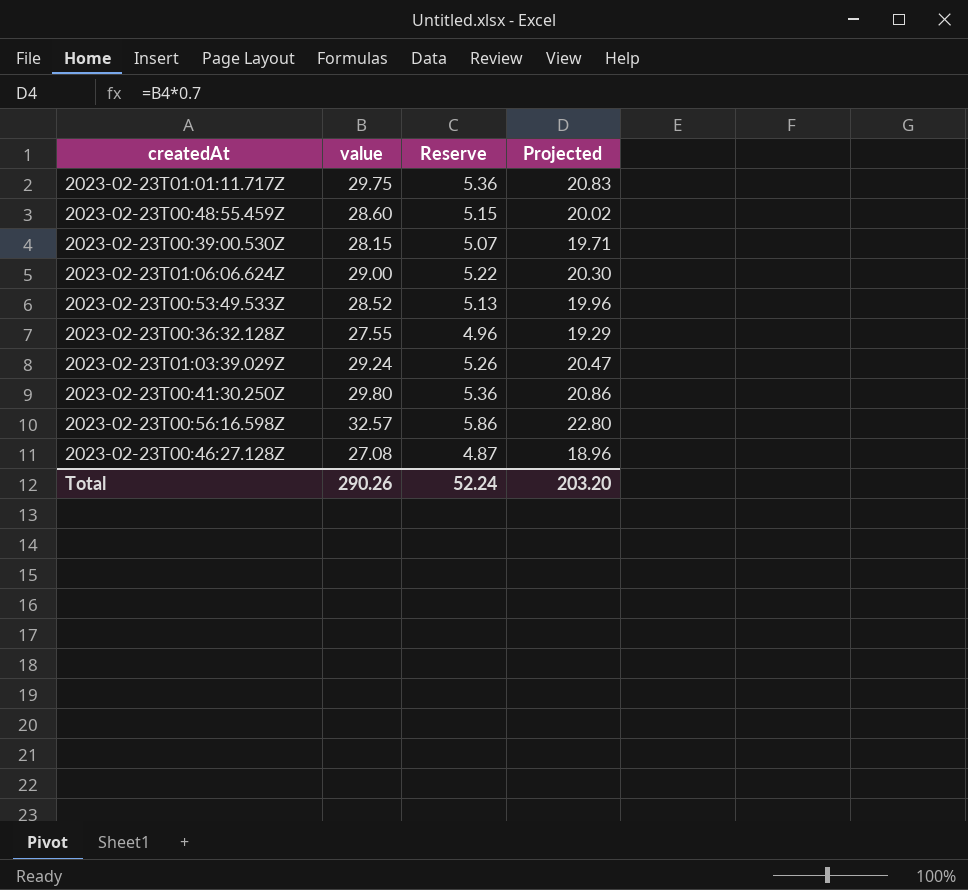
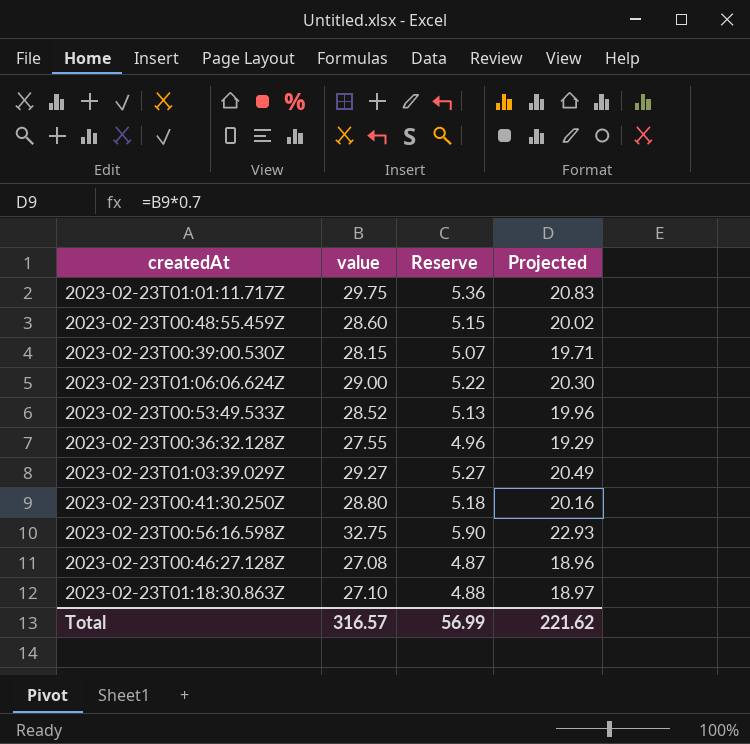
2023-02-23T01:03:39.029Z | value: 29.24 -> 29.27
2023-02-23T01:03:39.029Z | Reserve: 5.26 -> 5.27
2023-02-23T01:03:39.029Z | Projected: 20.47 -> 20.49
2023-02-23T00:41:30.250Z | value: 29.80 -> 28.80
2023-02-23T00:41:30.250Z | Reserve: 5.36 -> 5.18
2023-02-23T00:41:30.250Z | Projected: 20.86 -> 20.16
2023-02-23T00:56:16.598Z | value: 32.57 -> 32.75
2023-02-23T00:56:16.598Z | Reserve: 5.86 -> 5.90
2023-02-23T00:56:16.598Z | Projected: 22.80 -> 22.93
row 2023-02-23T01:18:30.863Z: none -> 27.10 | 4.88 | 18.97
Total | value: 290.26 -> 316.57
Total | Reserve: 52.24 -> 56.99
Total | Projected: 203.20 -> 221.62

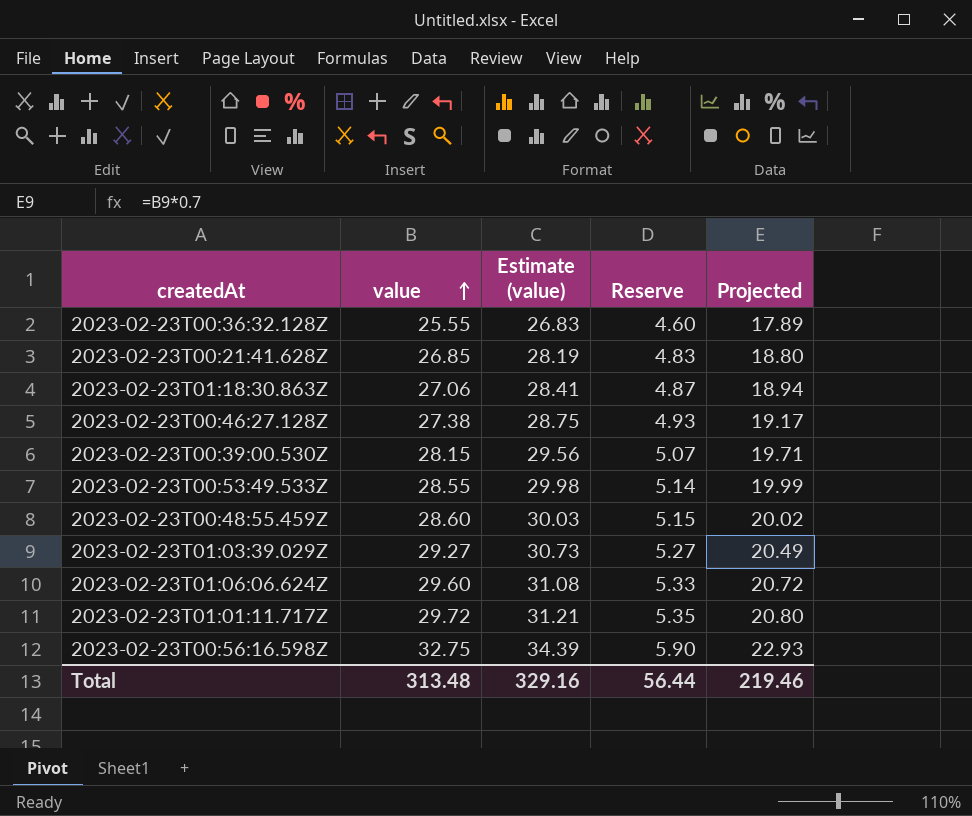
row order: none -> value ascending
column Estimate (value) | formula: none -> [value] * 1.05
row 2023-02-23T00:41:30.250Z: 28.80 | 5.18 | 20.16 -> none
2023-02-23T00:36:32.128Z | value: 27.55 -> 25.55
2023-02-23T00:36:32.128Z | Reserve: 4.96 -> 4.60
2023-02-23T00:36:32.128Z | Projected: 19.29 -> 17.89
row 2023-02-23T00:21:41.628Z: none -> 26.85 | 28.19 | 4.83 | 18.80
2023-02-23T01:18:30.863Z | value: 27.10 -> 27.06
2023-02-23T01:18:30.863Z | Reserve: 4.88 -> 4.87
2023-02-23T01:18:30.863Z | Projected: 18.97 -> 18.94
2023-02-23T00:46:27.128Z | value: 27.08 -> 27.38
2023-02-23T00:46:27.128Z | Reserve: 4.87 -> 4.93
2023-02-23T00:46:27.128Z | Projected: 18.96 -> 19.17
2023-02-23T00:53:49.533Z | value: 28.52 -> 28.55
2023-02-23T00:53:49.533Z | Reserve: 5.13 -> 5.14
2023-02-23T00:53:49.533Z | Projected: 19.96 -> 19.99
2023-02-23T01:06:06.624Z | value: 29.00 -> 29.60
2023-02-23T01:06:06.624Z | Reserve: 5.22 -> 5.33
2023-02-23T01:06:06.624Z | Projected: 20.30 -> 20.72
2023-02-23T01:01:11.717Z | value: 29.75 -> 29.72
2023-02-23T01:01:11.717Z | Reserve: 5.36 -> 5.35
2023-02-23T01:01:11.717Z | Projected: 20.83 -> 20.80
Total | value: 316.57 -> 313.48
Total | Reserve: 56.99 -> 56.44
Total | Projected: 221.62 -> 219.46

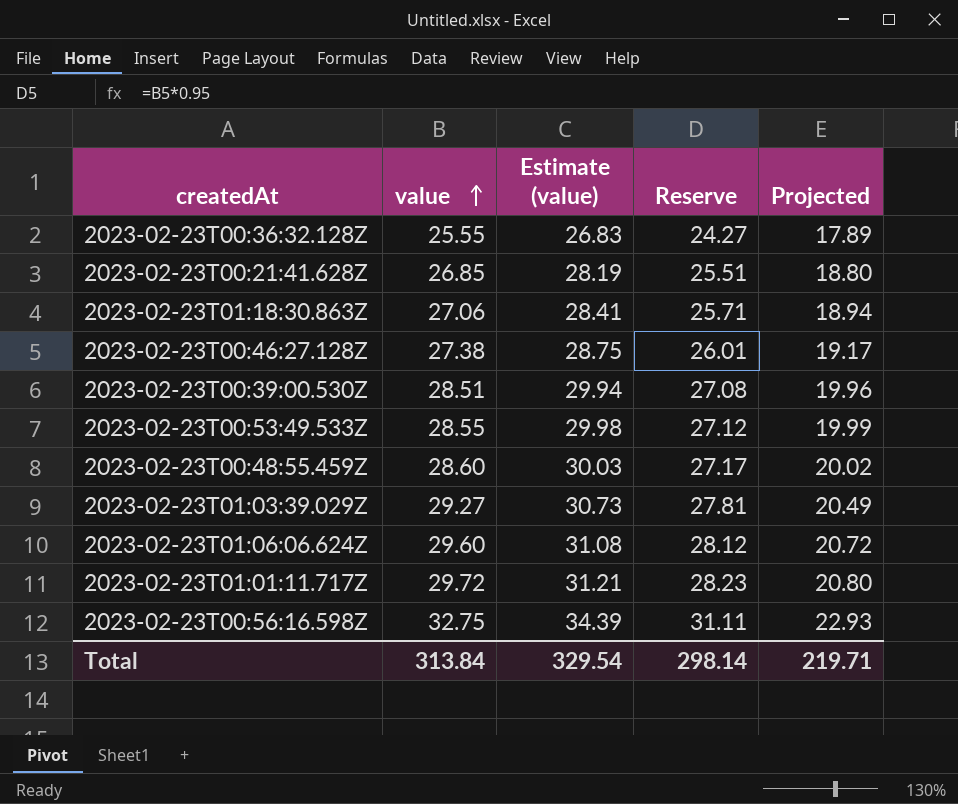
column Reserve | formula: [value] * 0.18 -> [value] * 0.95
2023-02-23T00:39:00.530Z | value: 28.15 -> 28.51
2023-02-23T00:39:00.530Z | Estimate (value): 29.56 -> 29.94
2023-02-23T00:39:00.530Z | Projected: 19.71 -> 19.96
Total | value: 313.48 -> 313.84
Total | Estimate (value): 329.16 -> 329.54
Total | Reserve: 56.44 -> 298.14
Total | Projected: 219.46 -> 219.71

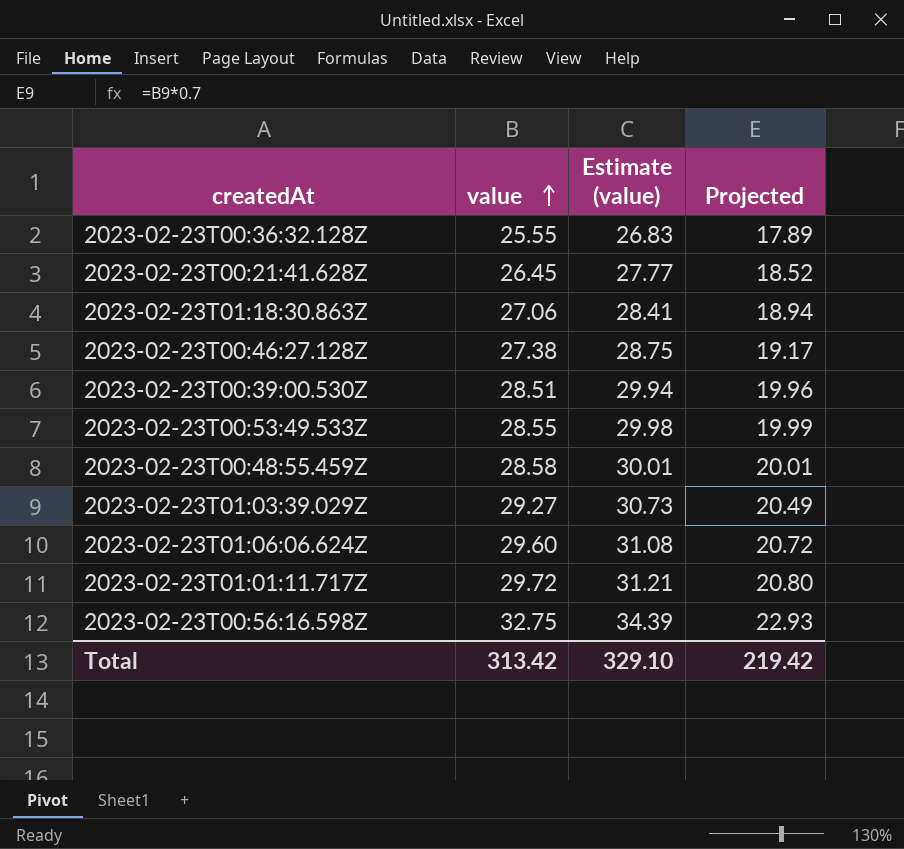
column Reserve | formula: [value] * 0.95 -> none
2023-02-23T00:21:41.628Z | value: 26.85 -> 26.45
2023-02-23T00:21:41.628Z | Estimate (value): 28.19 -> 27.77
2023-02-23T00:21:41.628Z | Projected: 18.80 -> 18.52
2023-02-23T00:48:55.459Z | value: 28.60 -> 28.58
2023-02-23T00:48:55.459Z | Estimate (value): 30.03 -> 30.01
2023-02-23T00:48:55.459Z | Projected: 20.02 -> 20.01
Total | value: 313.84 -> 313.42
Total | Estimate (value): 329.54 -> 329.10
Total | Projected: 219.71 -> 219.42

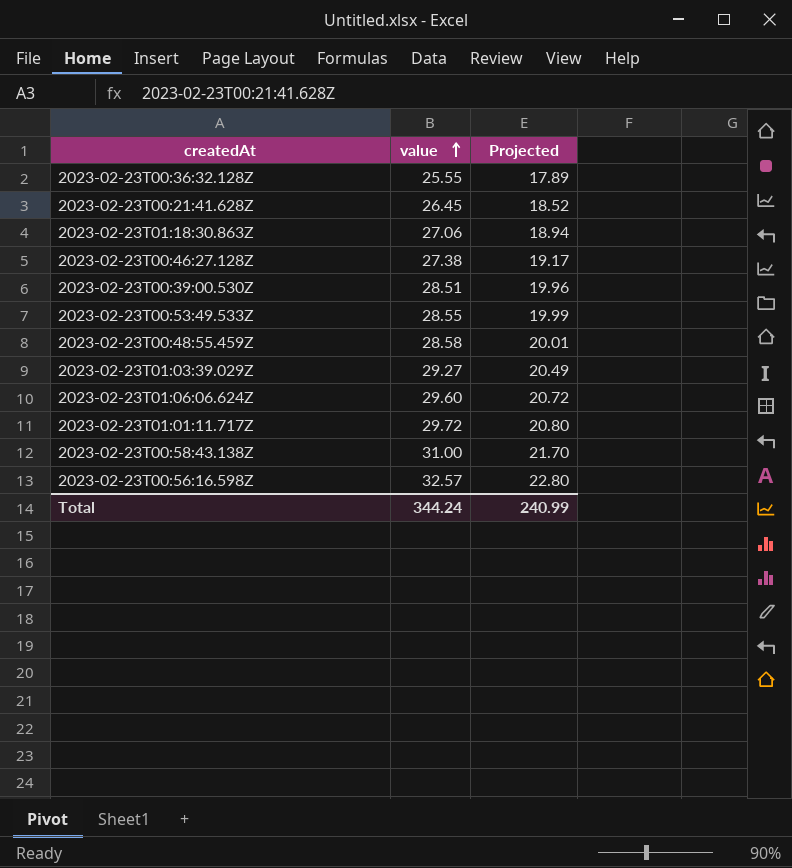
column Estimate (value) | formula: [value] * 1.05 -> none
row 2023-02-23T00:58:43.138Z: none -> 31.00 | 21.70
2023-02-23T00:56:16.598Z | value: 32.75 -> 32.57
2023-02-23T00:56:16.598Z | Projected: 22.93 -> 22.80
Total | value: 313.42 -> 344.24
Total | Projected: 219.42 -> 240.99

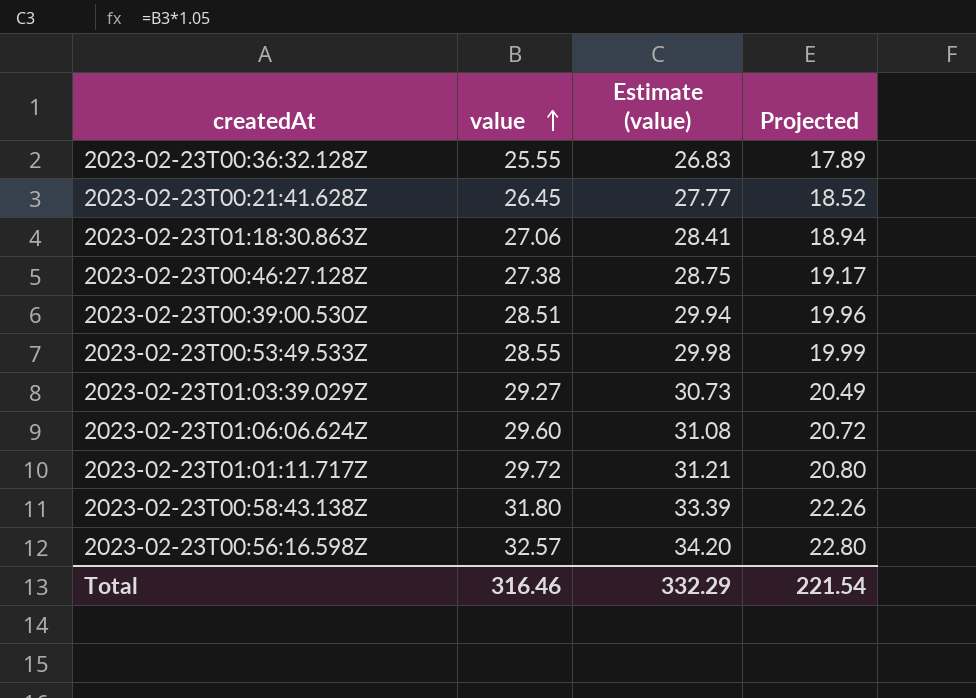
column Estimate (value) | formula: none -> [value] * 1.05
row 2023-02-23T00:48:55.459Z: 28.58 | 20.01 -> none
2023-02-23T00:58:43.138Z | value: 31.00 -> 31.80
2023-02-23T00:58:43.138Z | Projected: 21.70 -> 22.26
Total | value: 344.24 -> 316.46
Total | Projected: 240.99 -> 221.54

